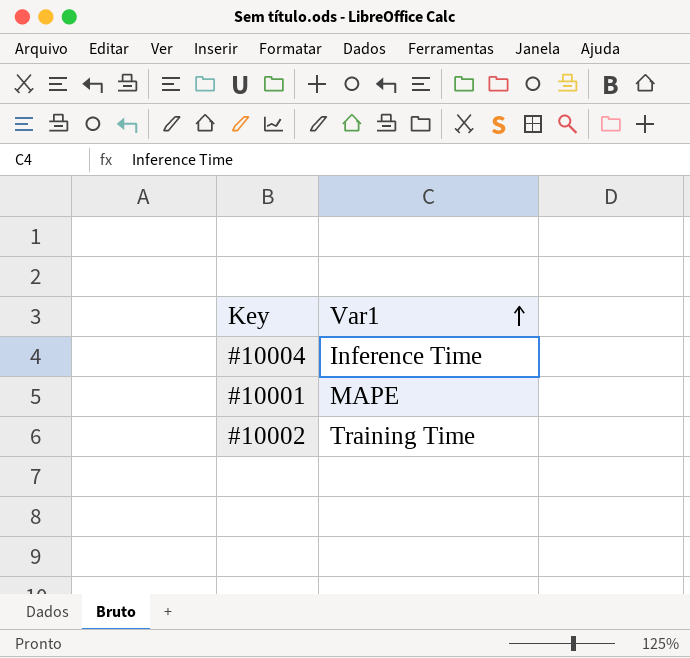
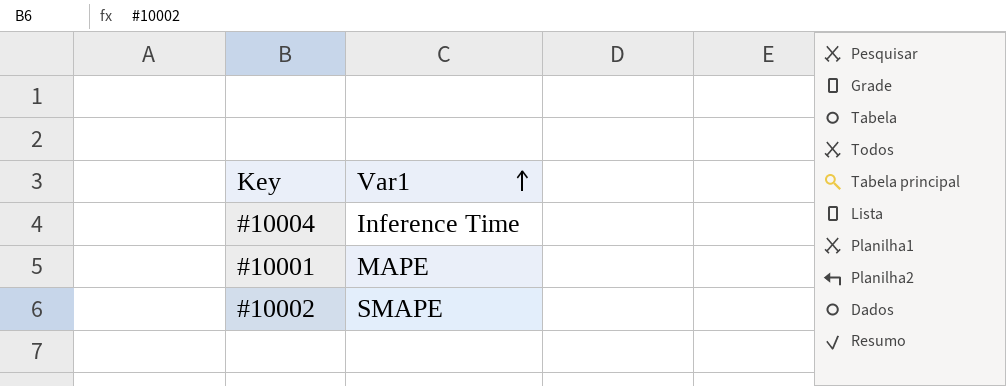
#10002 | Var1: Training Time -> SMAPE

